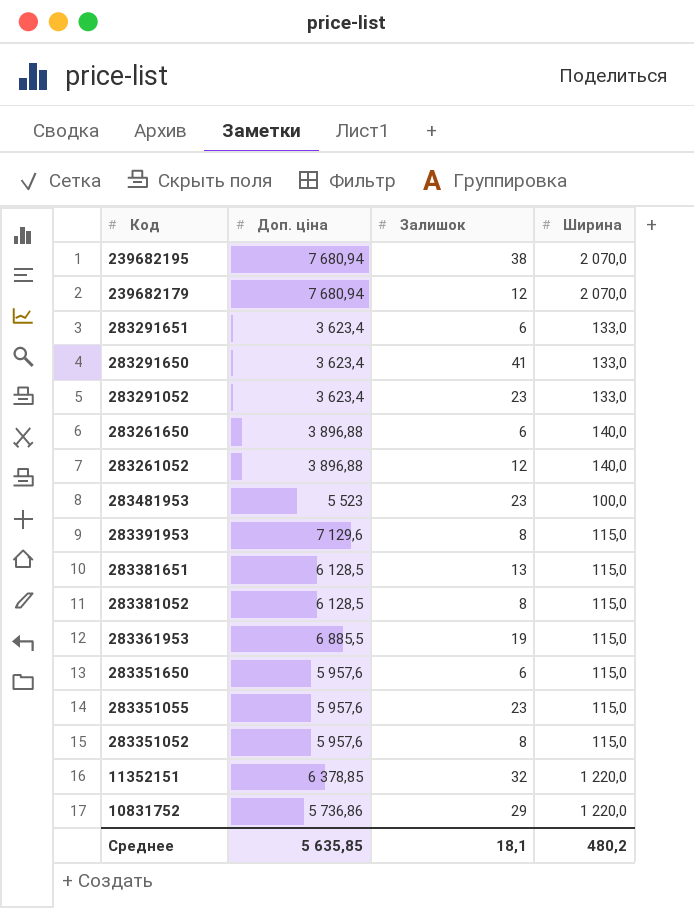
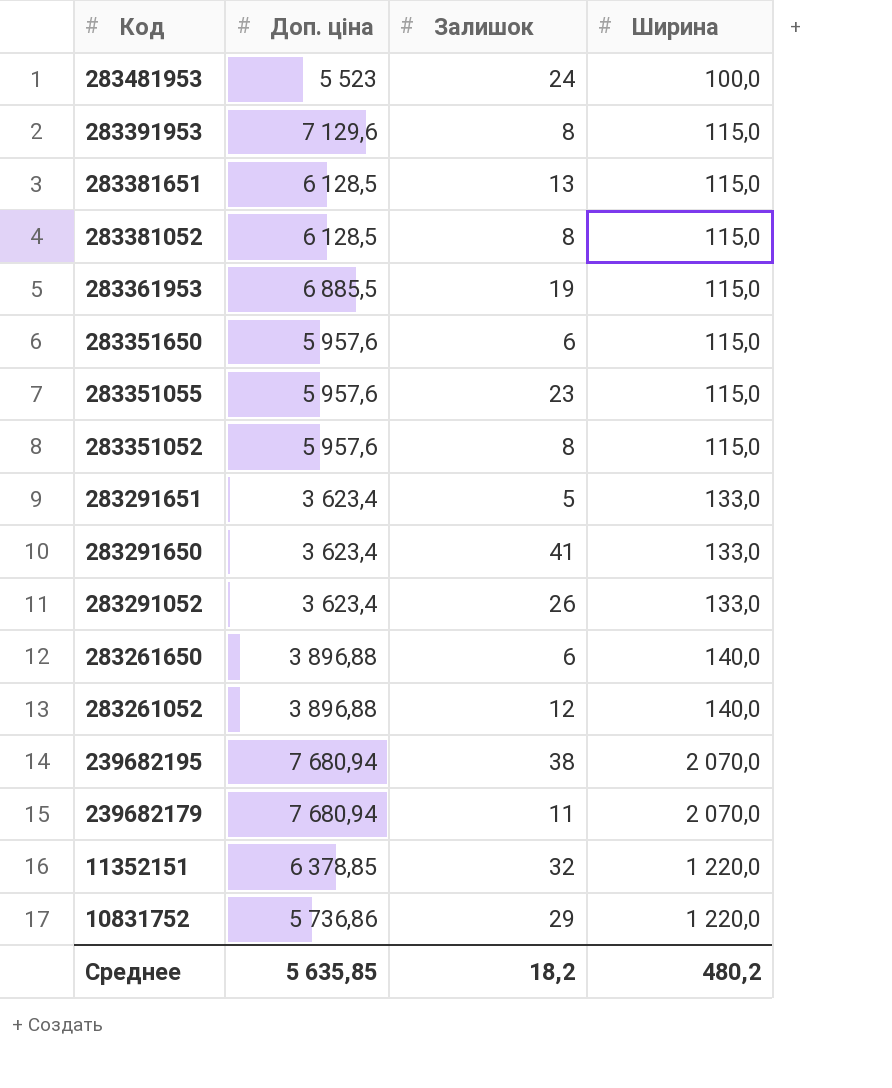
row order: none -> Код descending
283481953 | Залишок: 23 -> 24
283291651 | Залишок: 6 -> 5
283291052 | Залишок: 23 -> 26
239682179 | Залишок: 12 -> 11
Среднее | Залишок: 18,1 -> 18,2

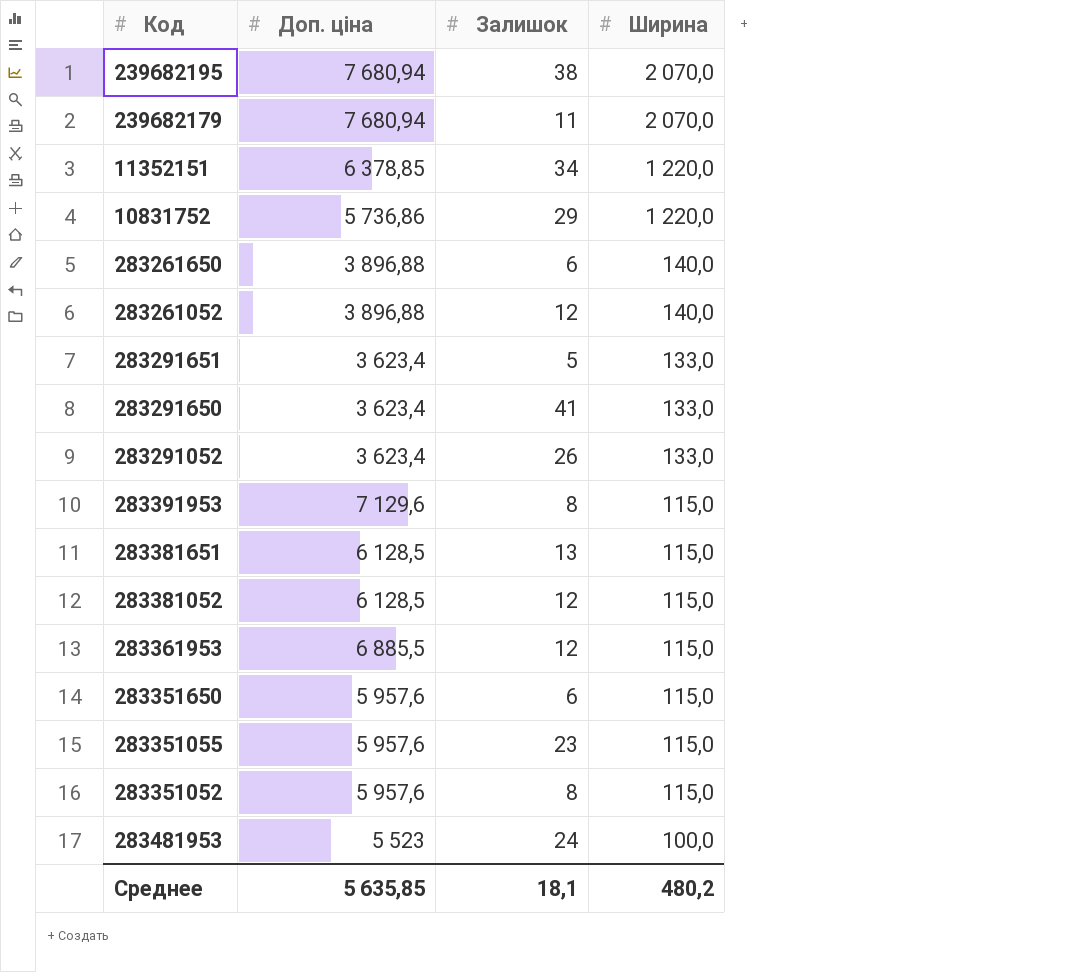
row order: Код descending -> Ширина descending
11352151 | Залишок: 32 -> 34
283381052 | Залишок: 8 -> 12
283361953 | Залишок: 19 -> 12
Среднее | Залишок: 18,2 -> 18,1

